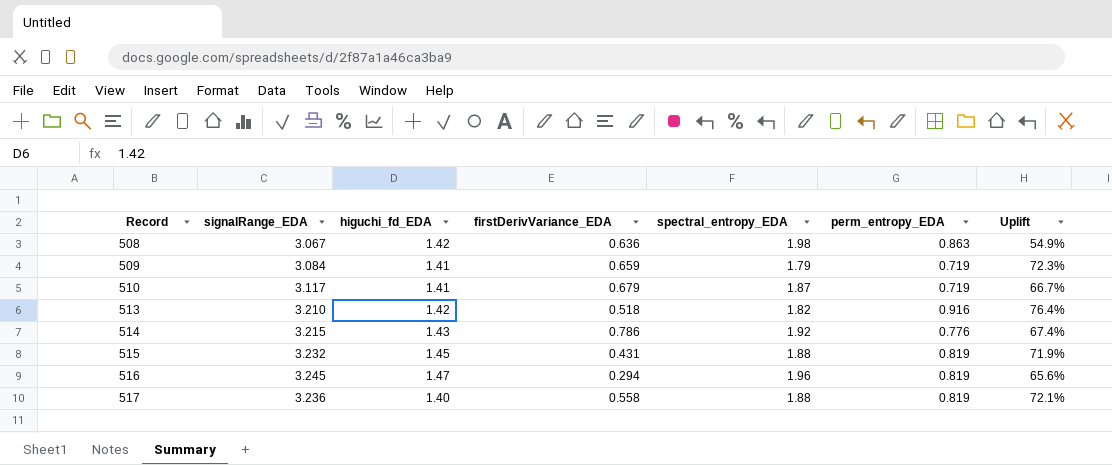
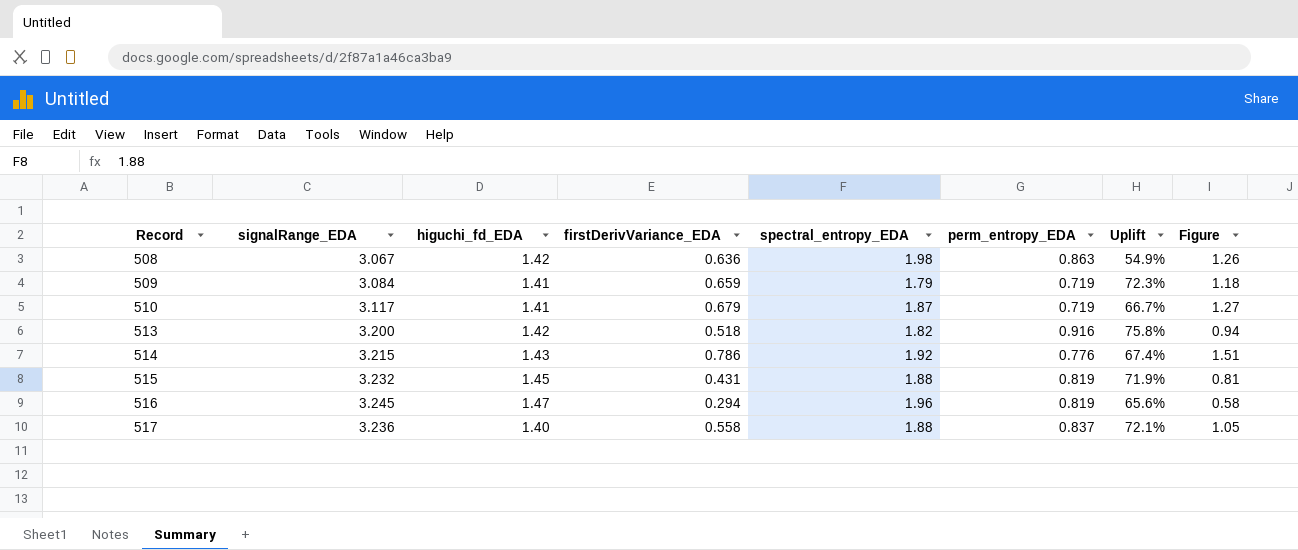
column Figure | formula: none -> [firstDerivVariance_EDA] * [spectral_entropy_EDA]
513 | signalRange_EDA: 3.210 -> 3.200
513 | Uplift: 76.4% -> 75.8%
517 | perm_entropy_EDA: 0.819 -> 0.837

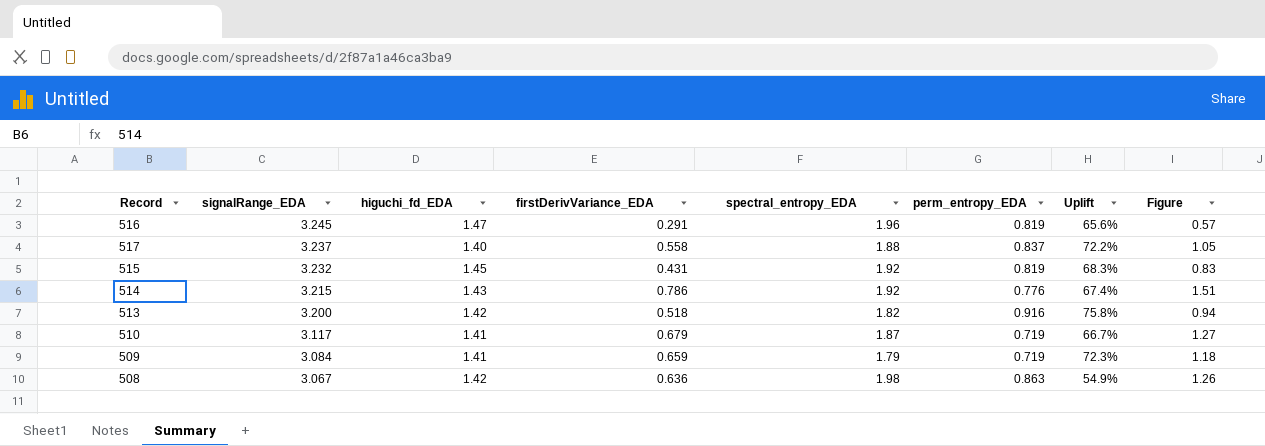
row order: Record ascending -> signalRange_EDA descending
516 | firstDerivVariance_EDA: 0.294 -> 0.291
516 | Figure: 0.58 -> 0.57
517 | signalRange_EDA: 3.236 -> 3.237
517 | Uplift: 72.1% -> 72.2%
515 | spectral_entropy_EDA: 1.88 -> 1.92
515 | Uplift: 71.9% -> 68.3%
515 | Figure: 0.81 -> 0.83

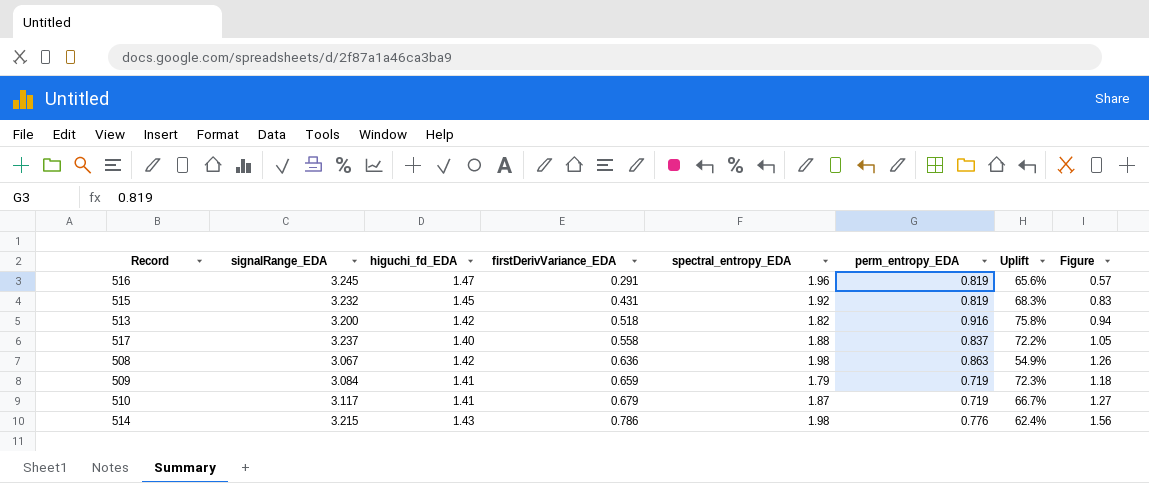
row order: signalRange_EDA descending -> firstDerivVariance_EDA ascending
514 | spectral_entropy_EDA: 1.92 -> 1.98
514 | Uplift: 67.4% -> 62.4%
514 | Figure: 1.51 -> 1.56

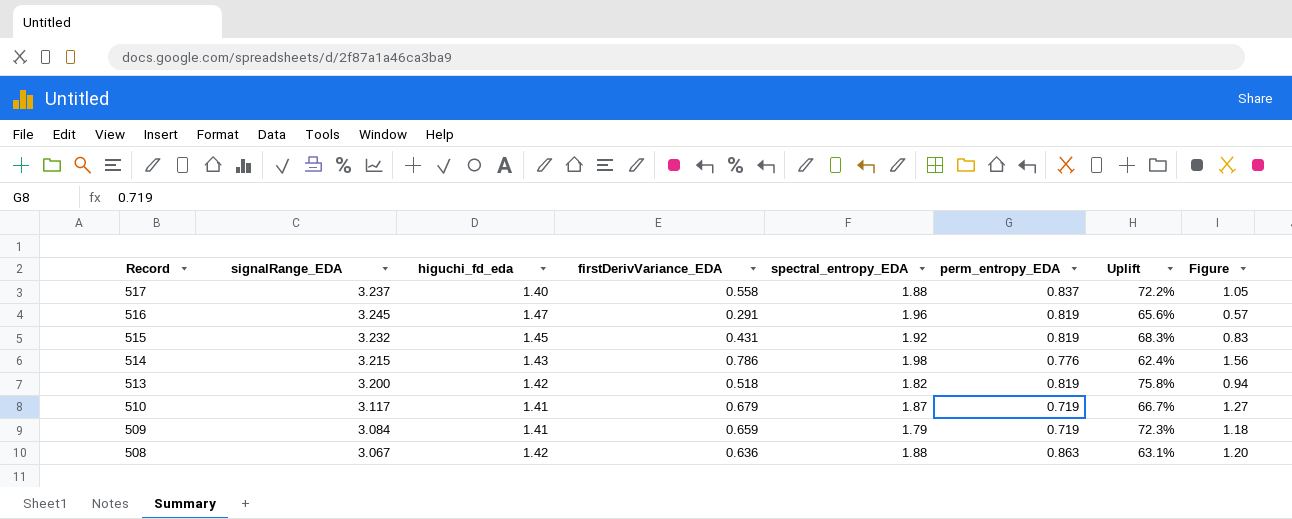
row order: firstDerivVariance_EDA ascending -> Record descending
column name: higuchi_fd_EDA -> higuchi_fd_eda
513 | perm_entropy_EDA: 0.916 -> 0.819
508 | spectral_entropy_EDA: 1.98 -> 1.88
508 | Uplift: 54.9% -> 63.1%
508 | Figure: 1.26 -> 1.20

